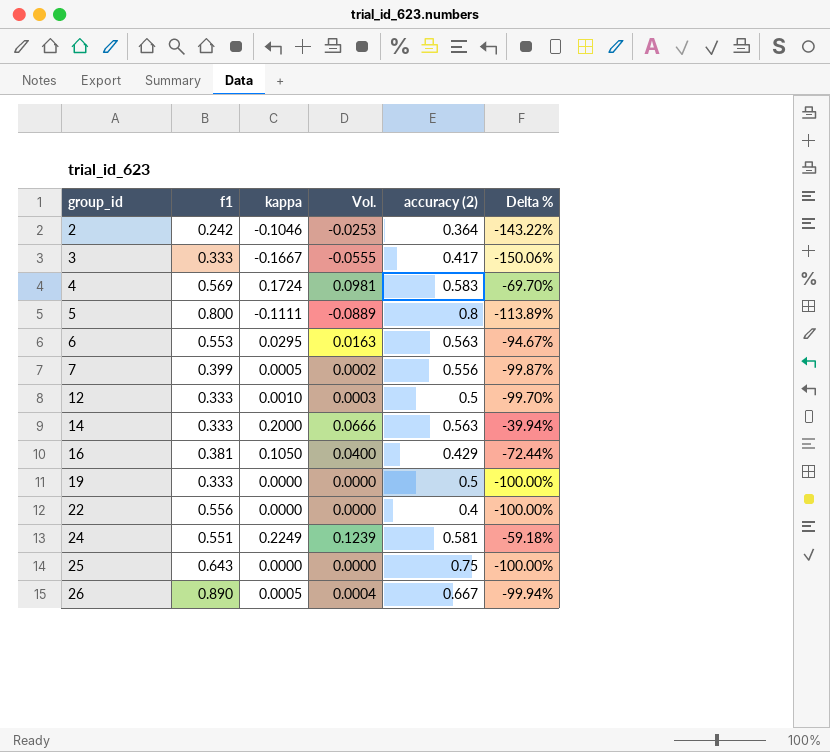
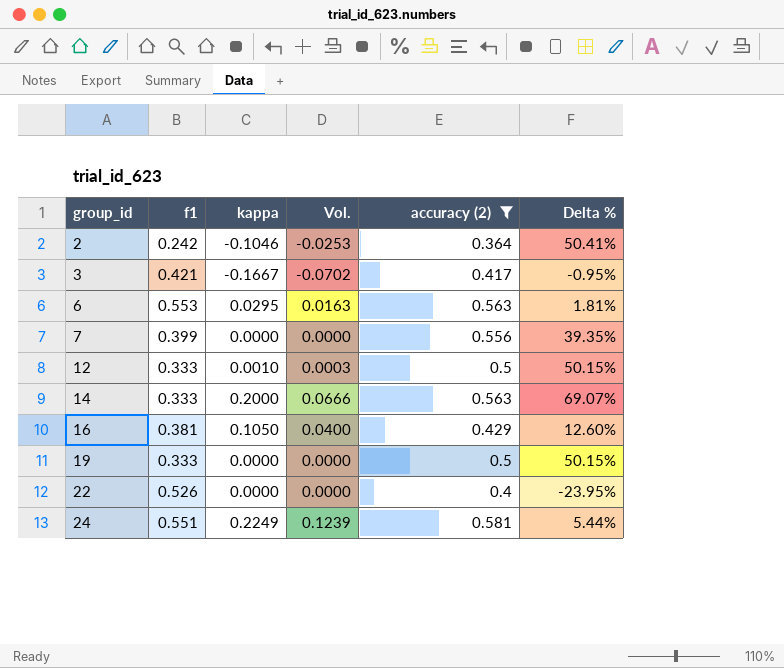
filter: none -> accuracy (2) <= 0.581
column Delta % | formula: ([kappa] - [f1]) / [f1] -> ([accuracy (2)] - [f1]) / [f1]
3 | f1: 0.333 -> 0.421
3 | Vol.: -0.0555 -> -0.0702
7 | kappa: 0.0005 -> 0.0000
7 | Vol.: 0.0002 -> 0.0000
22 | f1: 0.556 -> 0.526

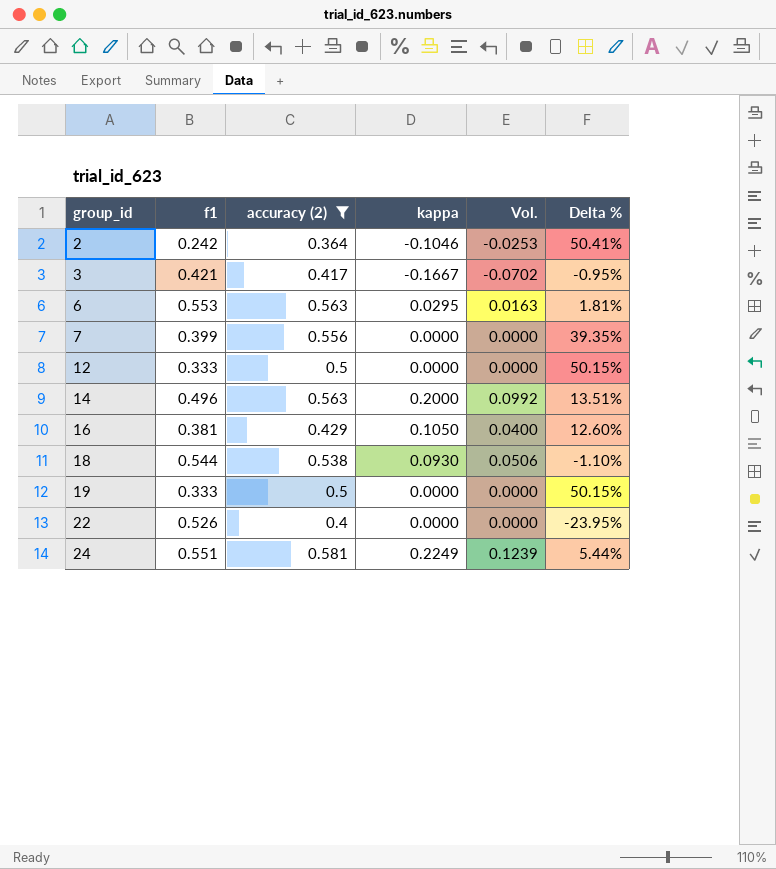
column accuracy (2) | position: 5 -> 3
12 | kappa: 0.0010 -> 0.0000
12 | Vol.: 0.0003 -> 0.0000
14 | f1: 0.333 -> 0.496
14 | Vol.: 0.0666 -> 0.0992
14 | Delta %: 69.07% -> 13.51%
row 18: none -> 0.544 | 0.538 | 0.0930 | 0.0506 | -1.10%

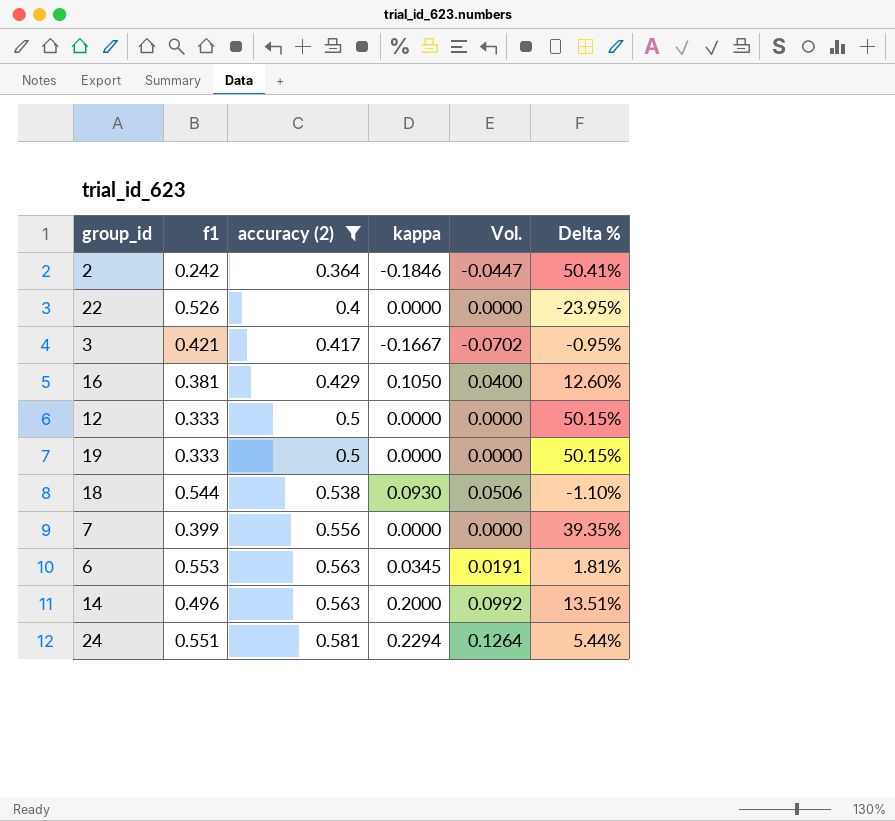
row order: group_id ascending -> accuracy (2) ascending
2 | kappa: -0.1046 -> -0.1846
2 | Vol.: -0.0253 -> -0.0447
6 | kappa: 0.0295 -> 0.0345
6 | Vol.: 0.0163 -> 0.0191
24 | kappa: 0.2249 -> 0.2294
24 | Vol.: 0.1239 -> 0.1264

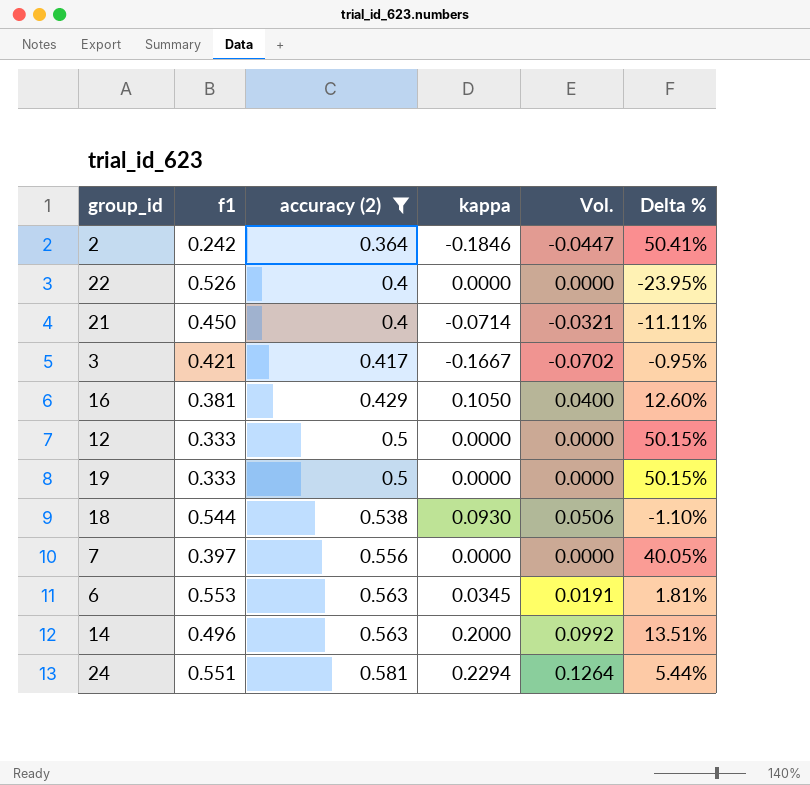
row 21: none -> 0.450 | 0.4 | -0.0714 | -0.0321 | -11.11%
7 | f1: 0.399 -> 0.397
7 | Delta %: 39.35% -> 40.05%

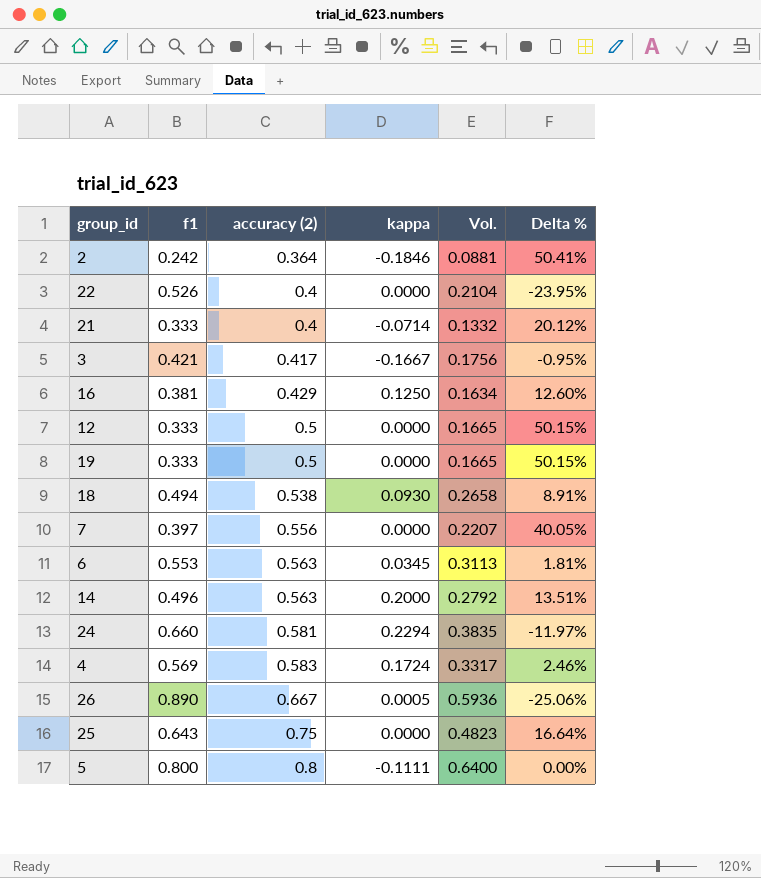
filter: accuracy (2) <= 0.581 -> none
column Vol. | formula: [f1] * [kappa] -> [f1] * [accuracy (2)]
21 | f1: 0.450 -> 0.333
21 | Delta %: -11.11% -> 20.12%
16 | kappa: 0.1050 -> 0.1250
18 | f1: 0.544 -> 0.494
18 | Delta %: -1.10% -> 8.91%
24 | f1: 0.551 -> 0.660
24 | Delta %: 5.44% -> -11.97%

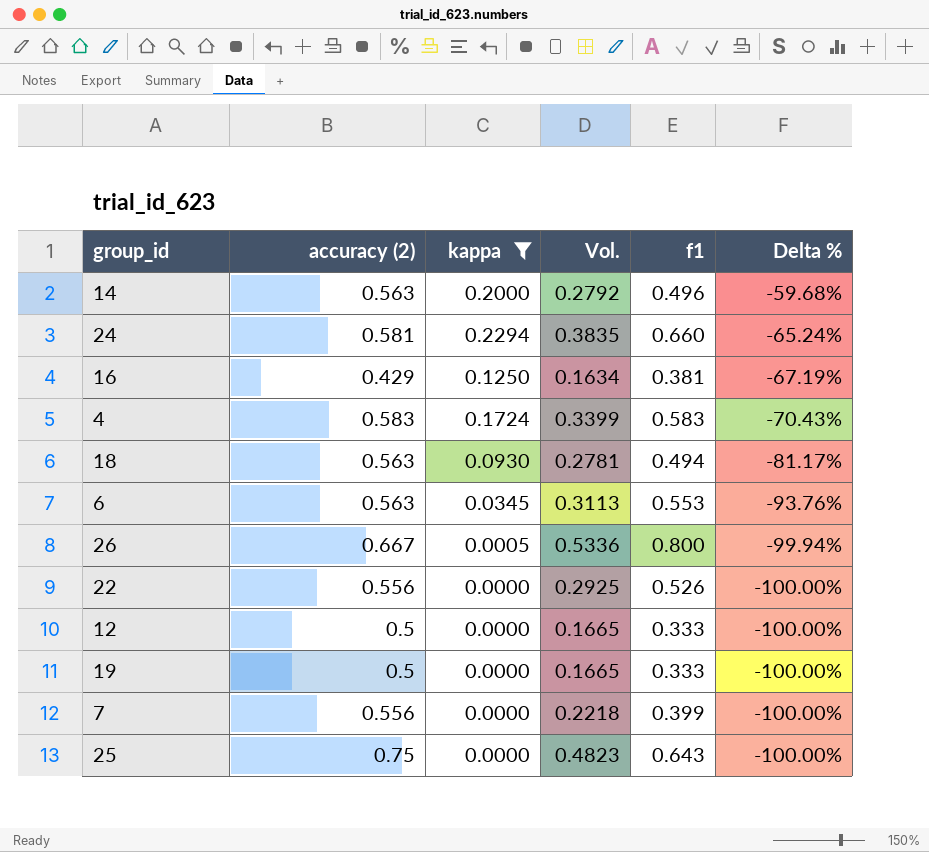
filter: none -> kappa >= 0.0000
row order: accuracy (2) ascending -> Delta % descending
column f1 | position: 2 -> 5
column Delta % | formula: ([accuracy (2)] - [f1]) / [f1] -> ([kappa] - [f1]) / [f1]
4 | Vol.: 0.3317 -> 0.3399
4 | f1: 0.569 -> 0.583
18 | accuracy (2): 0.538 -> 0.563
18 | Vol.: 0.2658 -> 0.2781
26 | Vol.: 0.5936 -> 0.5336
26 | f1: 0.890 -> 0.800
22 | accuracy (2): 0.4 -> 0.556
22 | Vol.: 0.2104 -> 0.2925
7 | Vol.: 0.2207 -> 0.2218
7 | f1: 0.397 -> 0.399

